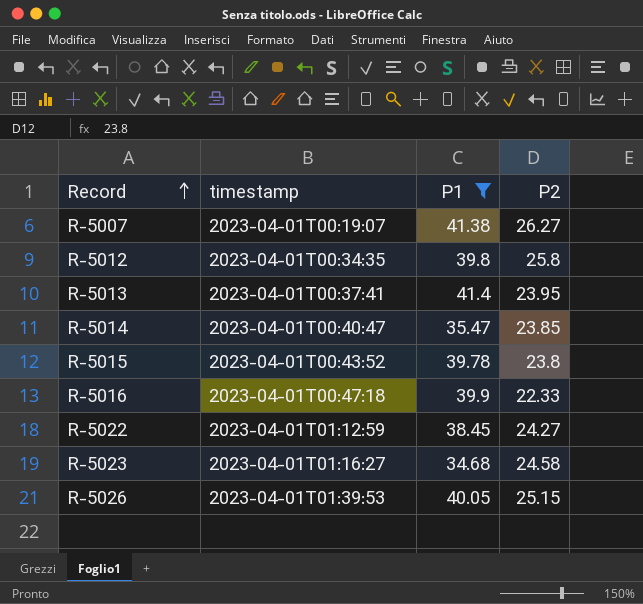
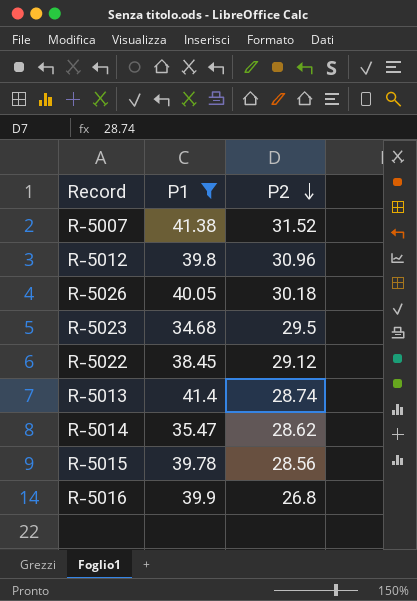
row order: Record ascending -> P2 descending
column timestamp | position: 2 -> none
R-5007 | P2: 26.27 -> 31.52
R-5012 | P2: 25.8 -> 30.96
R-5026 | P2: 25.15 -> 30.18
R-5023 | P2: 24.58 -> 29.5
R-5022 | P2: 24.27 -> 29.12
R-5013 | P2: 23.95 -> 28.74
R-5014 | P2: 23.85 -> 28.62
R-5015 | P2: 23.8 -> 28.56
R-5016 | P2: 22.33 -> 26.8

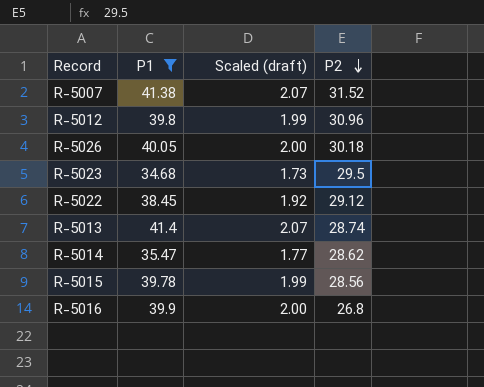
column Scaled (draft) | formula: none -> [P1] * 0.05

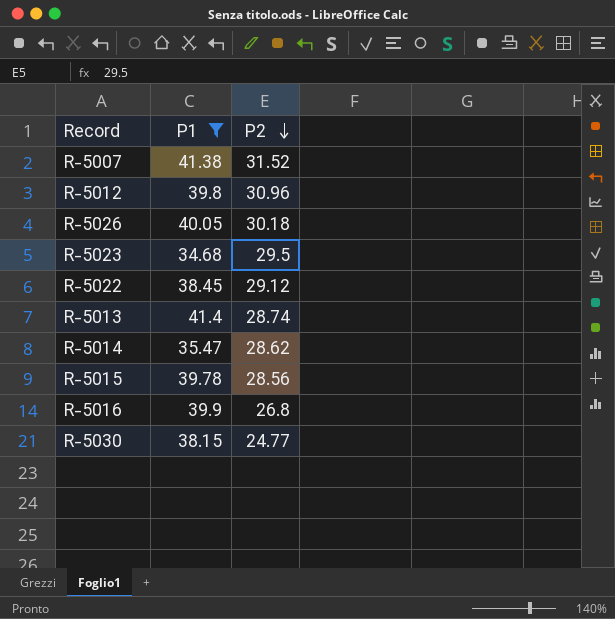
column Scaled (draft) | formula: [P1] * 0.05 -> none
row R-5030: none -> 38.15 | 24.77

